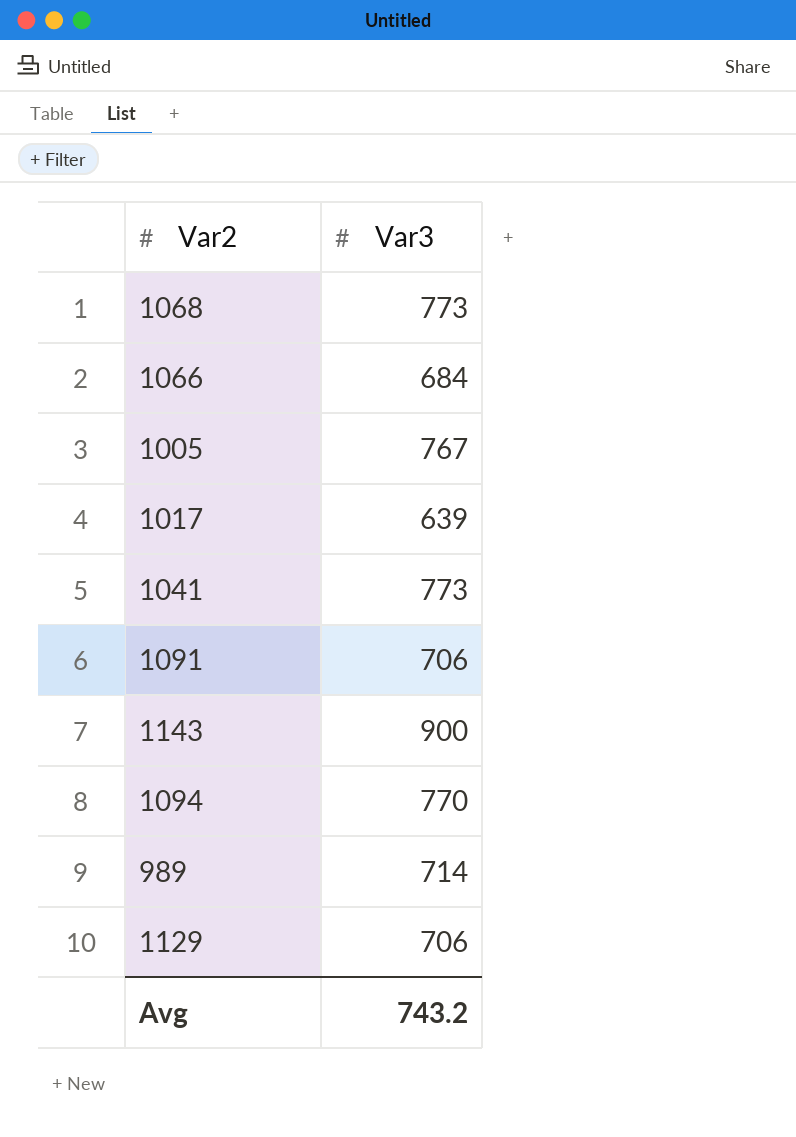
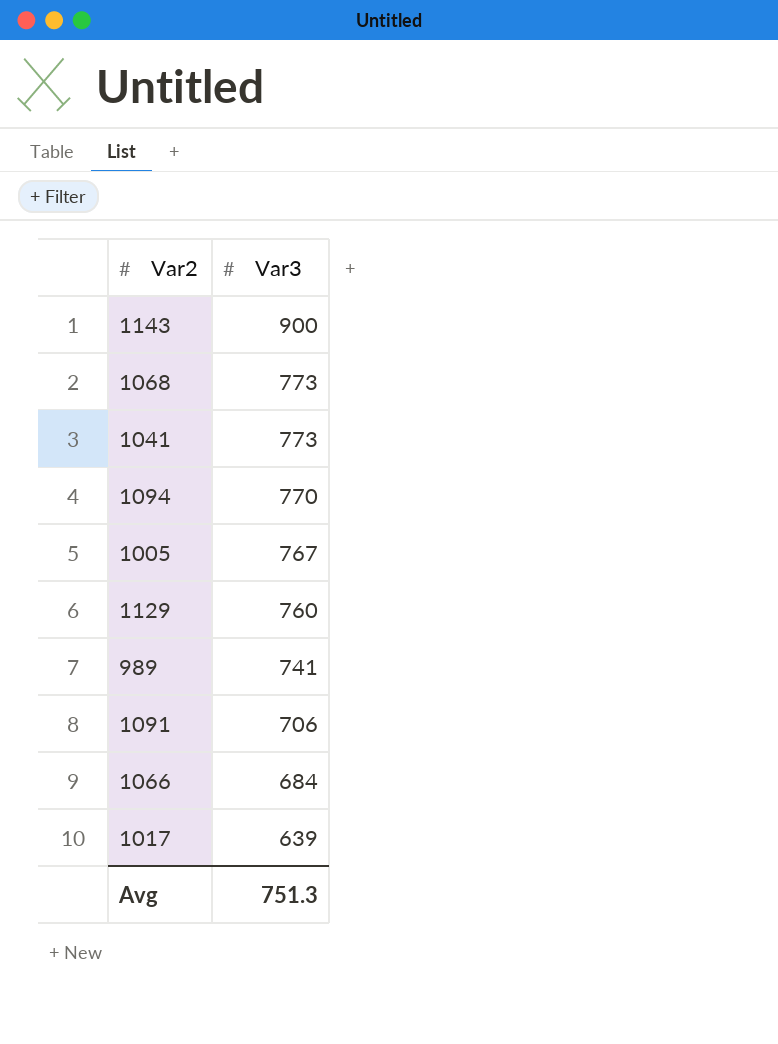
row order: none -> Var3 descending
1129 | Var3: 706 -> 760
989 | Var3: 714 -> 741
Avg | Var3: 743.2 -> 751.3

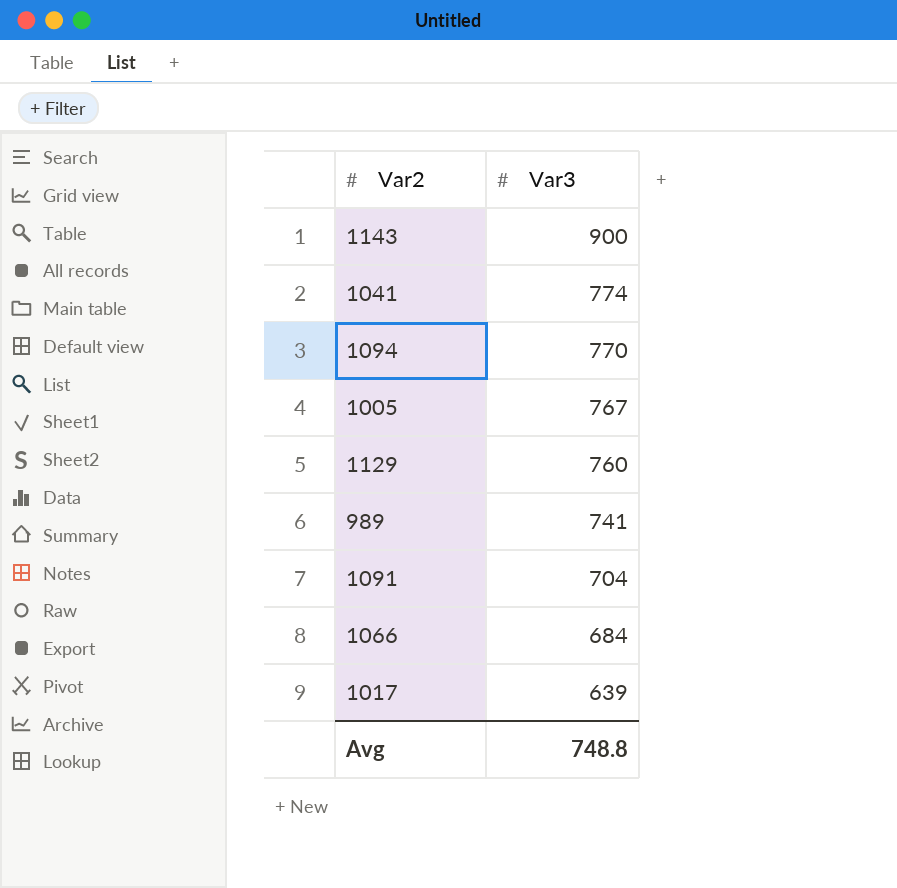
row 1068: 773 -> none
1041 | Var3: 773 -> 774
1091 | Var3: 706 -> 704
Avg | Var3: 751.3 -> 748.8

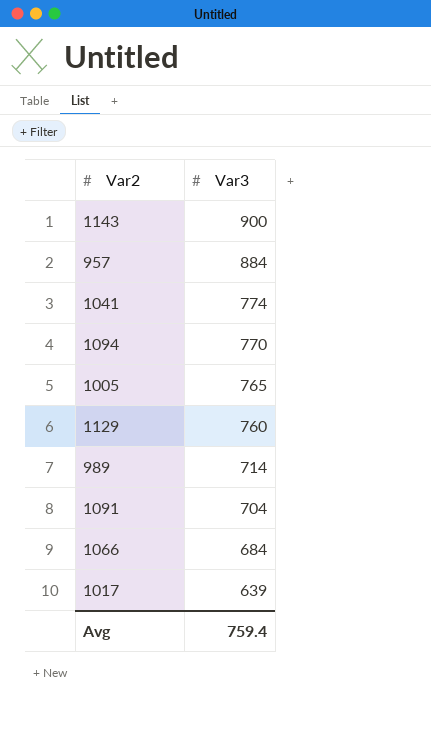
row 957: none -> 884
1005 | Var3: 767 -> 765
989 | Var3: 741 -> 714
Avg | Var3: 748.8 -> 759.4

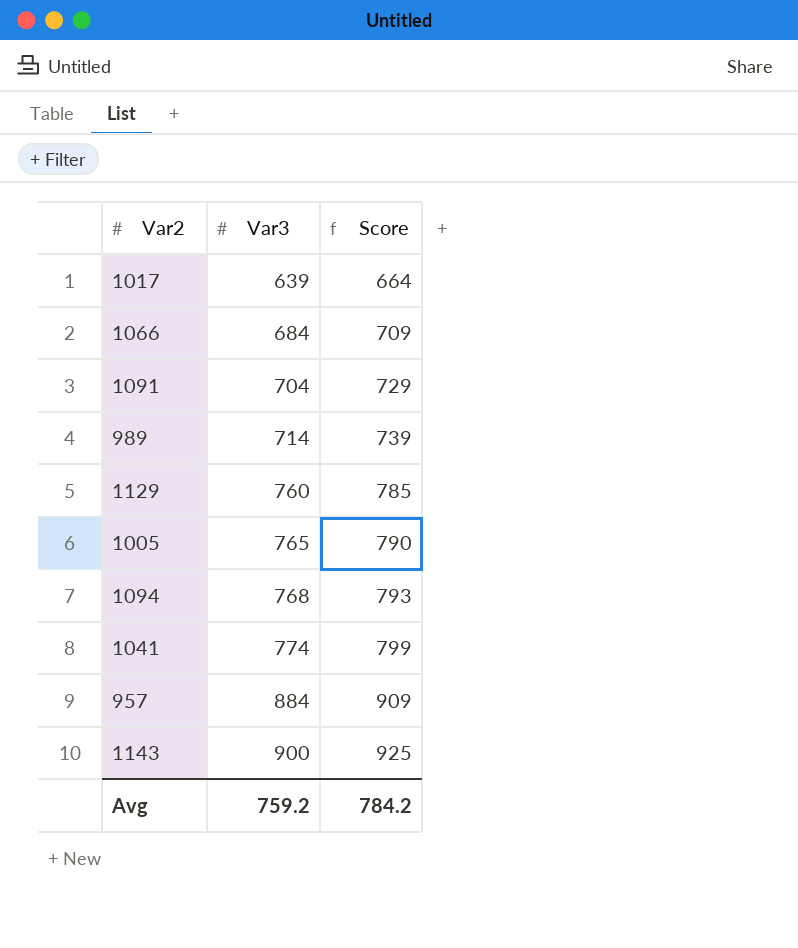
row order: Var3 descending -> Var3 ascending
column Score | formula: none -> [Var3] + 25
1094 | Var3: 770 -> 768
Avg | Var3: 759.4 -> 759.2

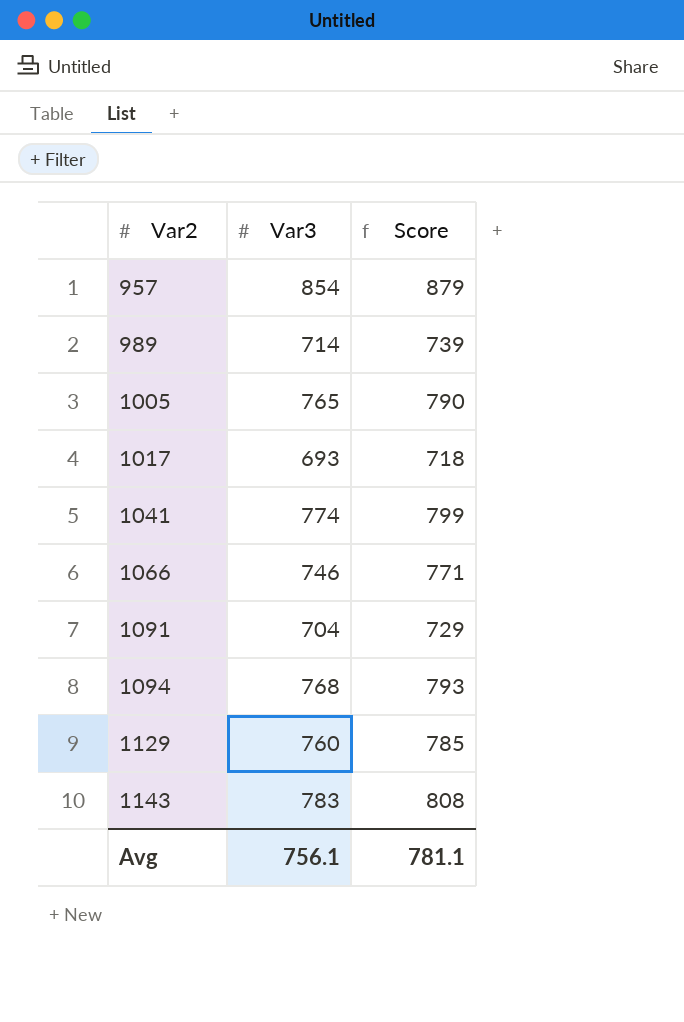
row order: Var3 ascending -> Var2 ascending
957 | Var3: 884 -> 854
957 | Score: 909 -> 879
1017 | Var3: 639 -> 693
1017 | Score: 664 -> 718
1066 | Var3: 684 -> 746
1066 | Score: 709 -> 771
1143 | Var3: 900 -> 783
1143 | Score: 925 -> 808
Avg | Var3: 759.2 -> 756.1
Avg | Score: 784.2 -> 781.1

